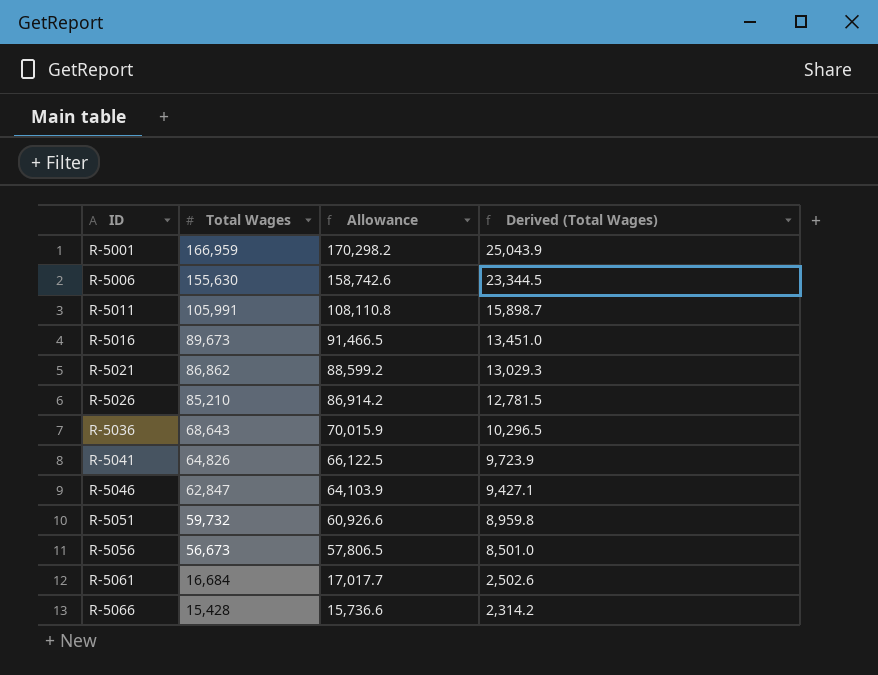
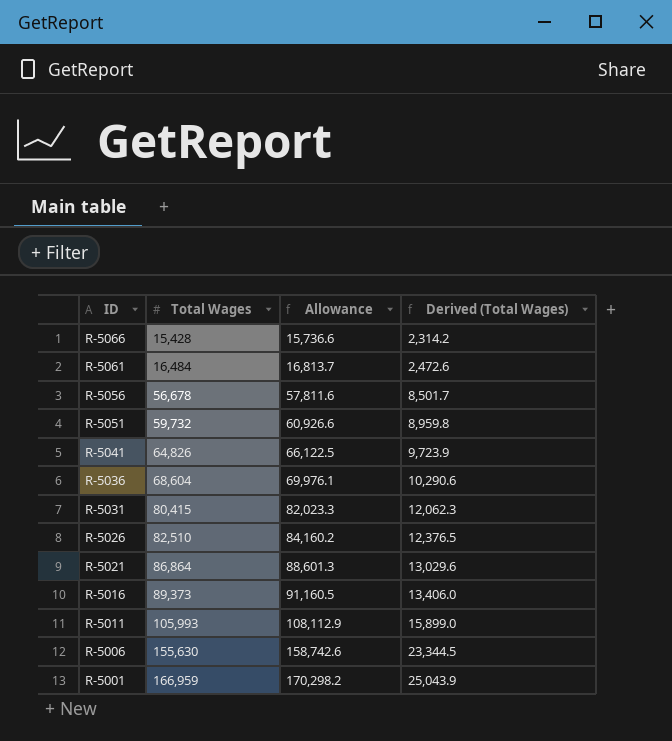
row order: ID ascending -> ID descending
row R-5046: 62,847 | 64,103.9 | 9,427.1 -> none
R-5061 | Total Wages: 16,684 -> 16,484
R-5061 | Allowance: 17,017.7 -> 16,813.7
R-5061 | Derived (Total Wages): 2,502.6 -> 2,472.6
R-5056 | Total Wages: 56,673 -> 56,678
R-5056 | Allowance: 57,806.5 -> 57,811.6
R-5056 | Derived (Total Wages): 8,501.0 -> 8,501.7
R-5036 | Total Wages: 68,643 -> 68,604
R-5036 | Allowance: 70,015.9 -> 69,976.1
R-5036 | Derived (Total Wages): 10,296.5 -> 10,290.6
row R-5031: none -> 80,415 | 82,023.3 | 12,062.3
R-5026 | Total Wages: 85,210 -> 82,510
R-5026 | Allowance: 86,914.2 -> 84,160.2
R-5026 | Derived (Total Wages): 12,781.5 -> 12,376.5
R-5021 | Total Wages: 86,862 -> 86,864
R-5021 | Allowance: 88,599.2 -> 88,601.3
R-5021 | Derived (Total Wages): 13,029.3 -> 13,029.6
R-5016 | Total Wages: 89,673 -> 89,373
R-5016 | Allowance: 91,466.5 -> 91,160.5
R-5016 | Derived (Total Wages): 13,451.0 -> 13,406.0
R-5011 | Total Wages: 105,991 -> 105,993
R-5011 | Allowance: 108,110.8 -> 108,112.9
R-5011 | Derived (Total Wages): 15,898.7 -> 15,899.0

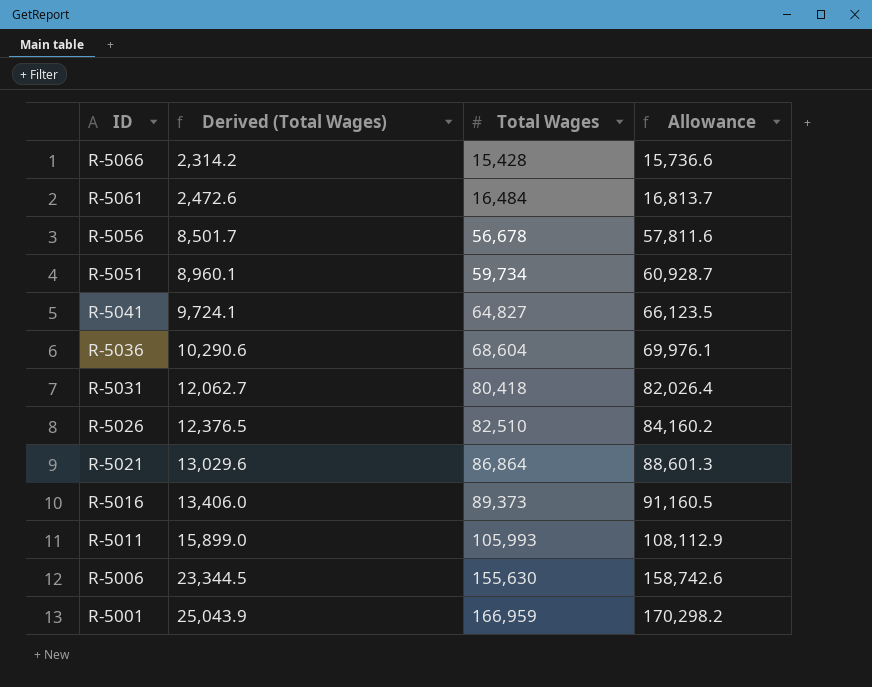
column Derived (Total Wages) | position: 4 -> 2
R-5051 | Derived (Total Wages): 8,959.8 -> 8,960.1
R-5051 | Total Wages: 59,732 -> 59,734
R-5051 | Allowance: 60,926.6 -> 60,928.7
R-5041 | Derived (Total Wages): 9,723.9 -> 9,724.1
R-5041 | Total Wages: 64,826 -> 64,827
R-5041 | Allowance: 66,122.5 -> 66,123.5
R-5031 | Derived (Total Wages): 12,062.3 -> 12,062.7
R-5031 | Total Wages: 80,415 -> 80,418
R-5031 | Allowance: 82,023.3 -> 82,026.4

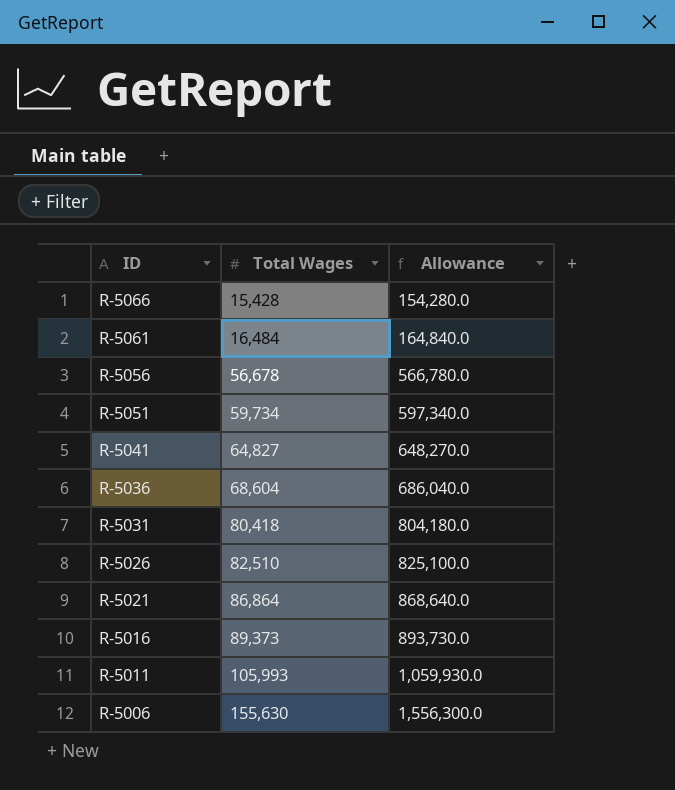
column Derived (Total Wages) | formula: [Total Wages] * 0.15 -> none
column Allowance | formula: [Total Wages] * 1.02 -> [Total Wages] * 10
row R-5001: 25,043.9 | 166,959 | 170,298.2 -> none

